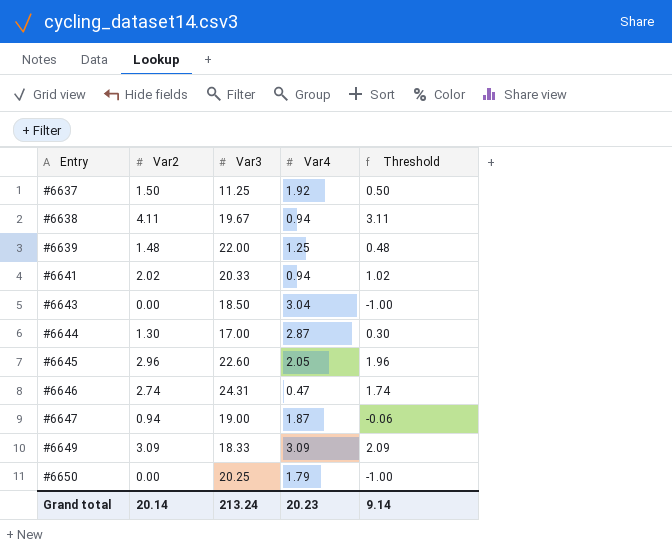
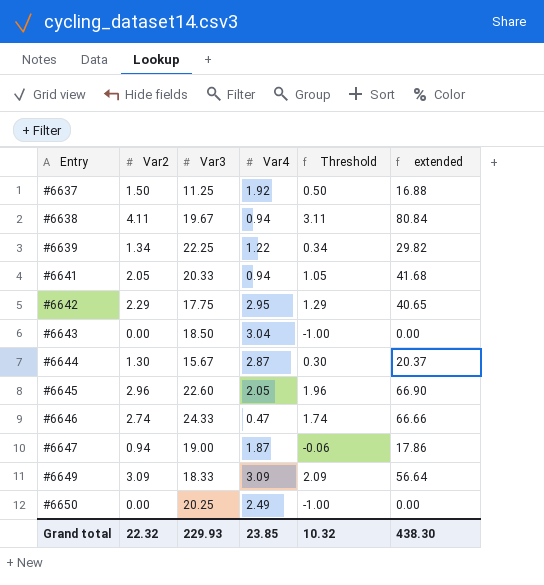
column extended | formula: none -> [Var2] * [Var3]
#6639 | Var2: 1.48 -> 1.34
#6639 | Var3: 22.00 -> 22.25
#6639 | Var4: 1.25 -> 1.22
#6639 | Threshold: 0.48 -> 0.34
#6641 | Var2: 2.02 -> 2.05
#6641 | Threshold: 1.02 -> 1.05
row #6642: none -> 2.29 | 17.75 | 2.95 | 1.29 | 40.65
#6644 | Var3: 17.00 -> 15.67
#6646 | Var3: 24.31 -> 24.33
#6650 | Var4: 1.79 -> 2.49
Grand total | Var2: 20.14 -> 22.32
Grand total | Var3: 213.24 -> 229.93
Grand total | Var4: 20.23 -> 23.85
Grand total | Threshold: 9.14 -> 10.32

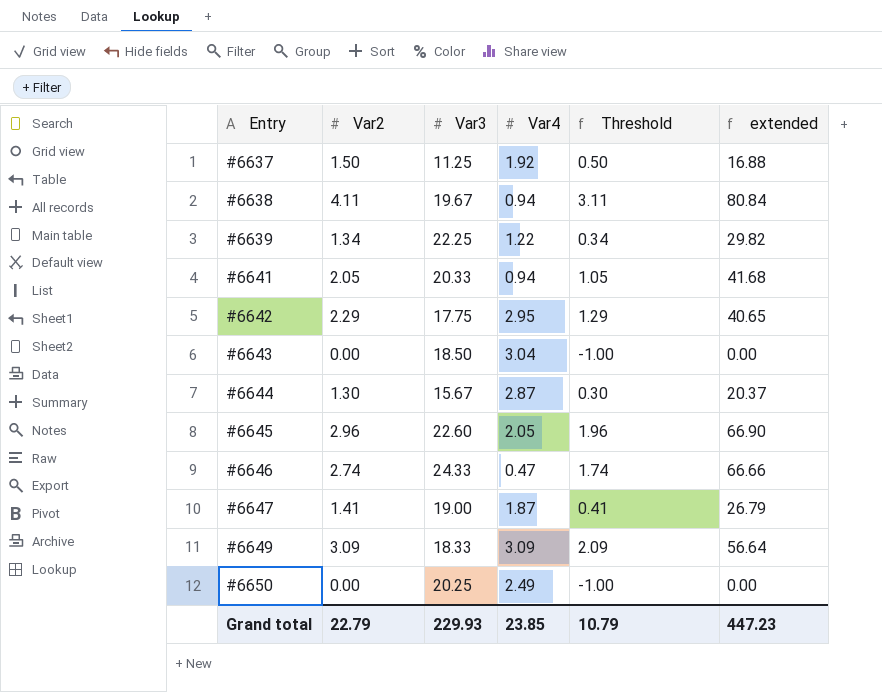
#6647 | Var2: 0.94 -> 1.41
#6647 | Threshold: -0.06 -> 0.41
#6647 | extended: 17.86 -> 26.79
Grand total | Var2: 22.32 -> 22.79
Grand total | Threshold: 10.32 -> 10.79
Grand total | extended: 438.30 -> 447.23

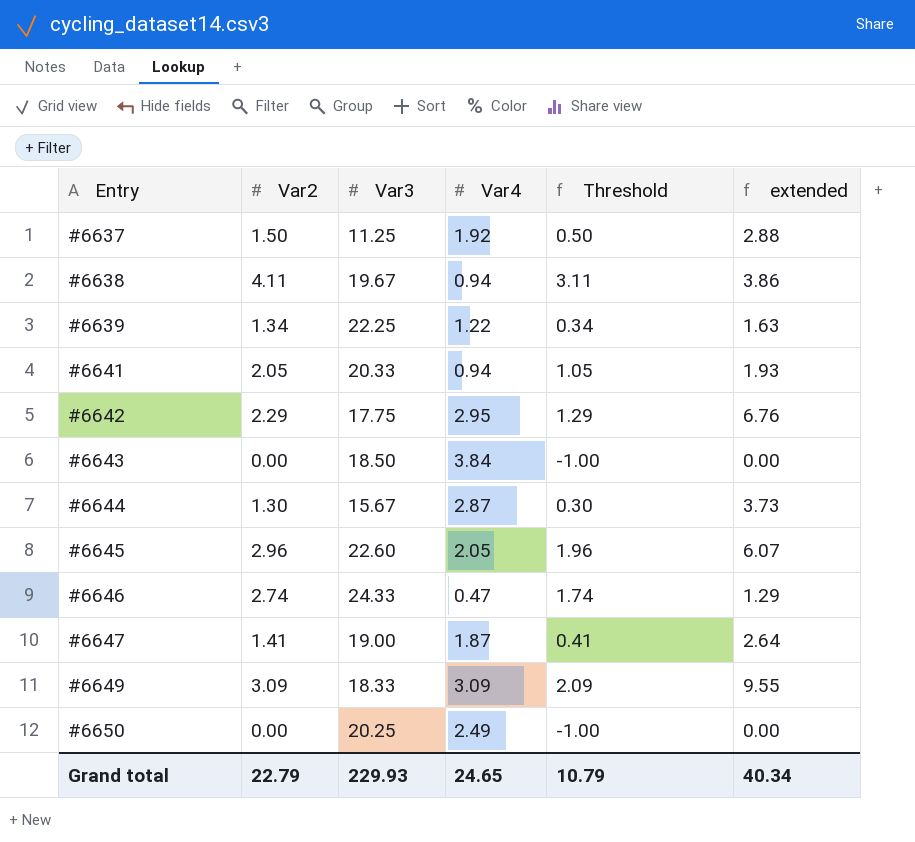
column extended | formula: [Var2] * [Var3] -> [Var2] * [Var4]
#6643 | Var4: 3.04 -> 3.84
Grand total | Var4: 23.85 -> 24.65
Grand total | extended: 447.23 -> 40.34

